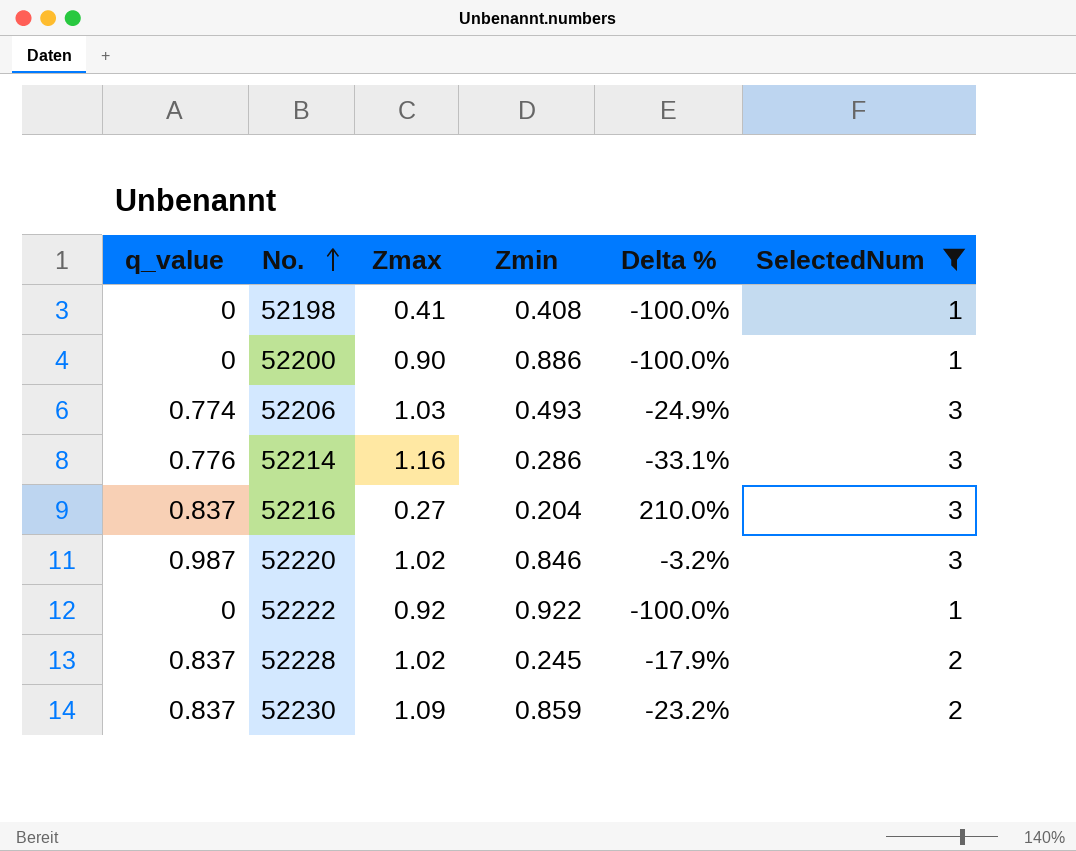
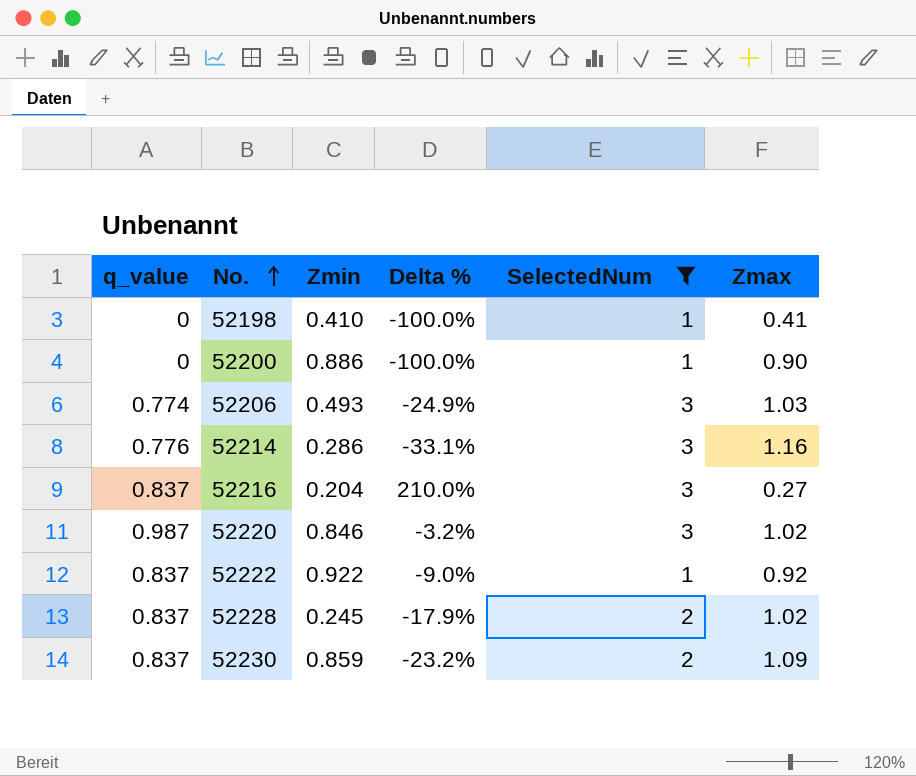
column Zmax | position: 3 -> 6
52198 | Zmin: 0.408 -> 0.410
52222 | q_value: 0 -> 0.837
52222 | Delta %: -100.0% -> -9.0%

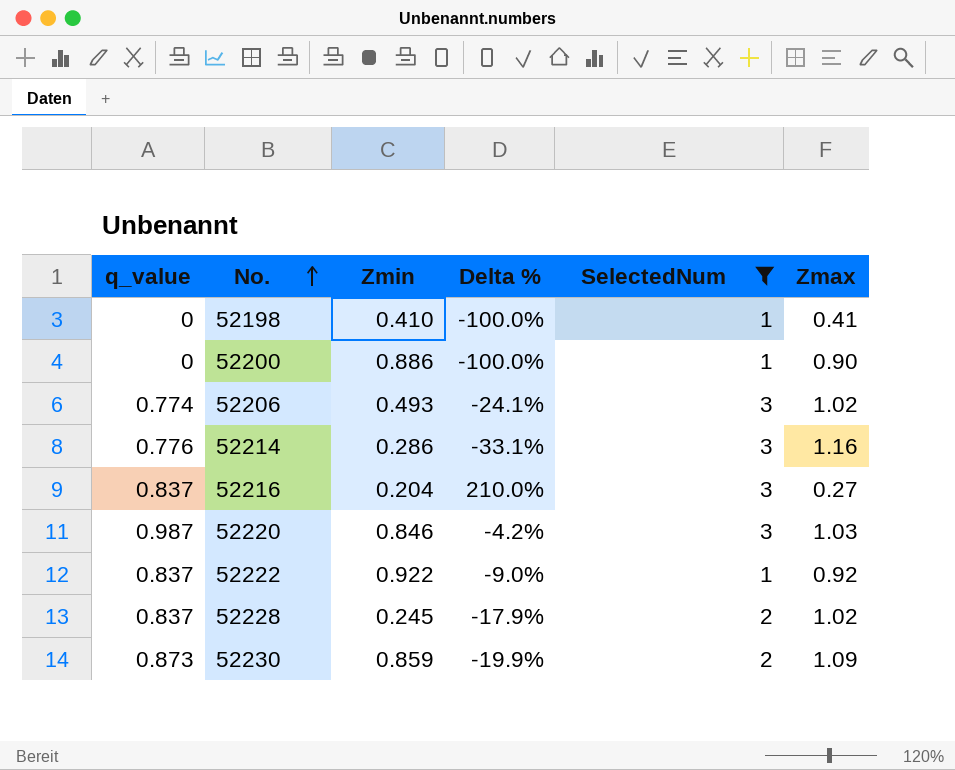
52206 | Delta %: -24.9% -> -24.1%
52206 | Zmax: 1.03 -> 1.02
52220 | Delta %: -3.2% -> -4.2%
52220 | Zmax: 1.02 -> 1.03
52230 | q_value: 0.837 -> 0.873
52230 | Delta %: -23.2% -> -19.9%

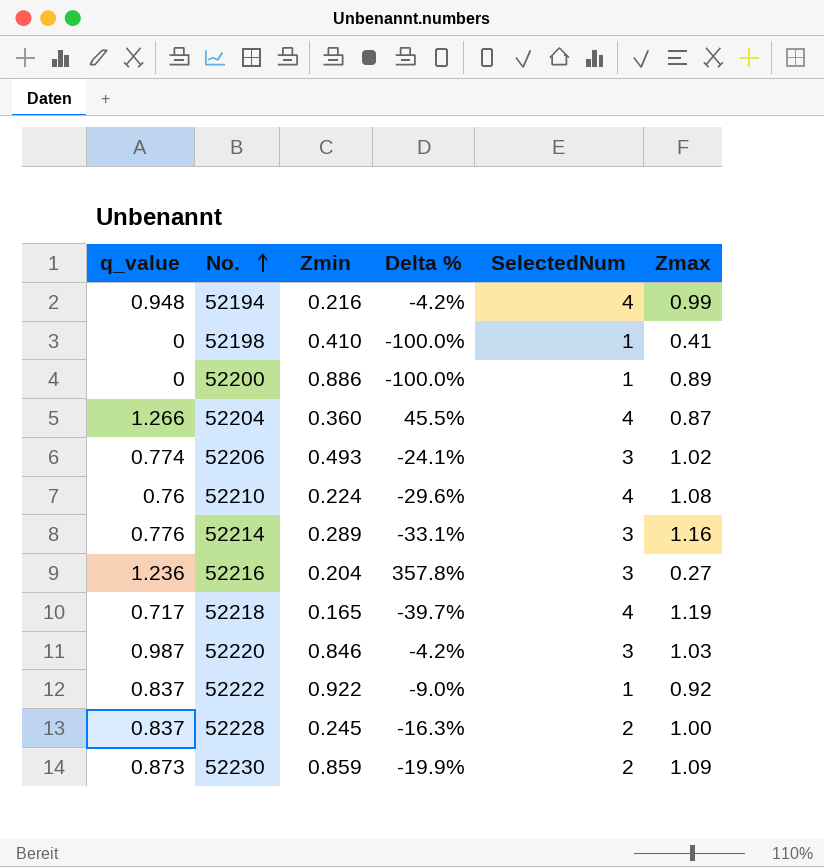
filter: SelectedNum != 4 -> none
52200 | Zmax: 0.90 -> 0.89
52214 | Zmin: 0.286 -> 0.289
52216 | q_value: 0.837 -> 1.236
52216 | Delta %: 210.0% -> 357.8%
52228 | Delta %: -17.9% -> -16.3%
52228 | Zmax: 1.02 -> 1.00

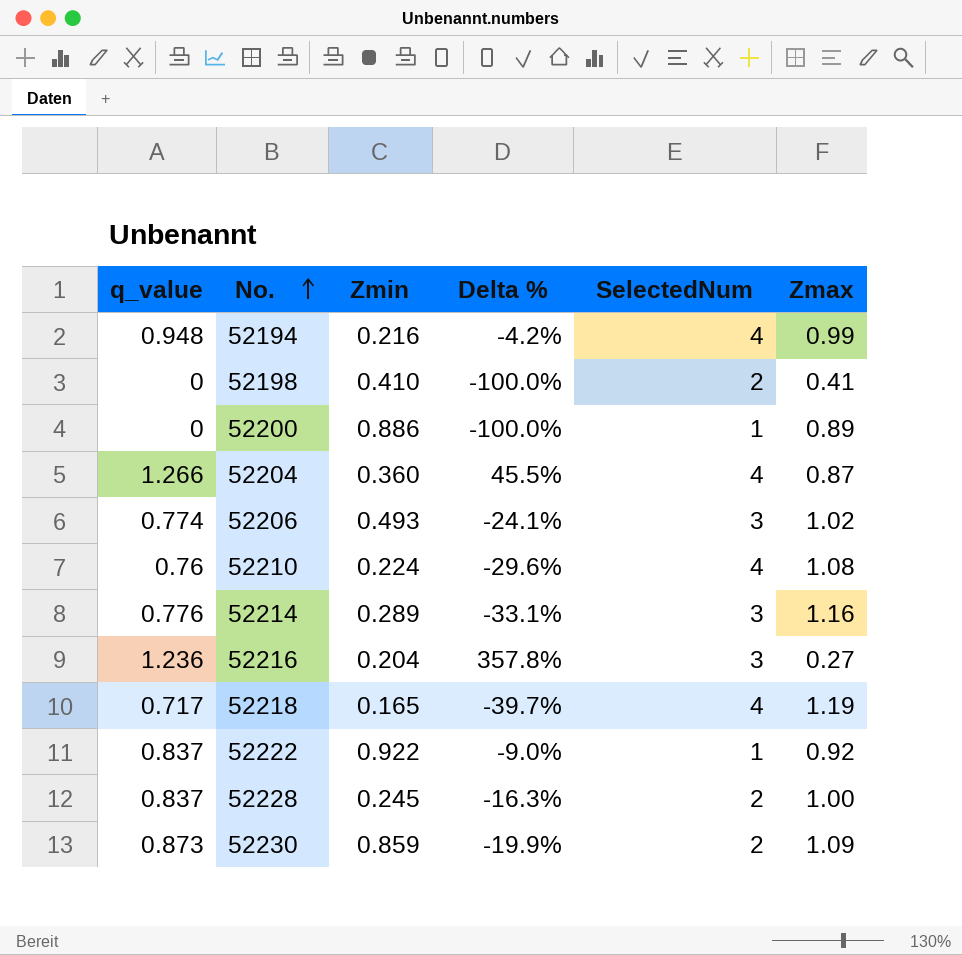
row 52220: 0.987 | 0.846 | -4.2% | 3 | 1.03 -> none
52198 | SelectedNum: 1 -> 2

